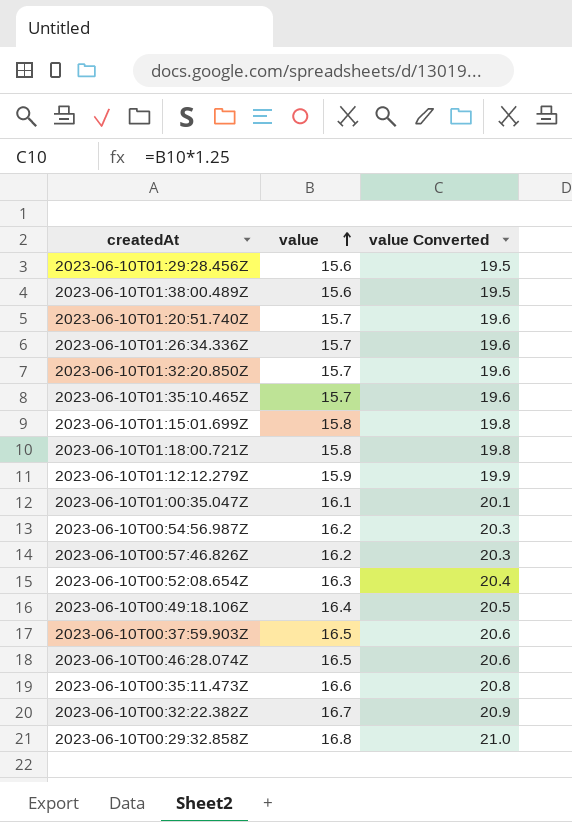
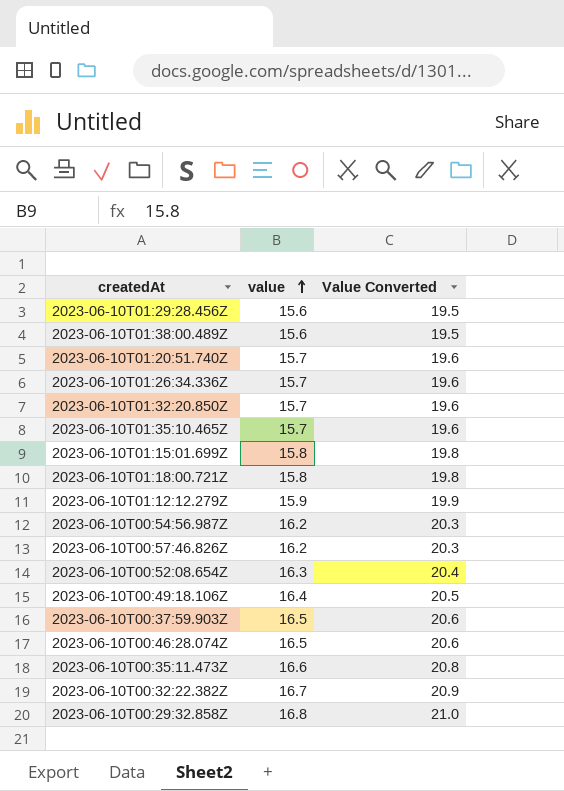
column name: value Converted -> Value Converted
row 2023-06-10T01:00:35.047Z: 16.1 | 20.1 -> none

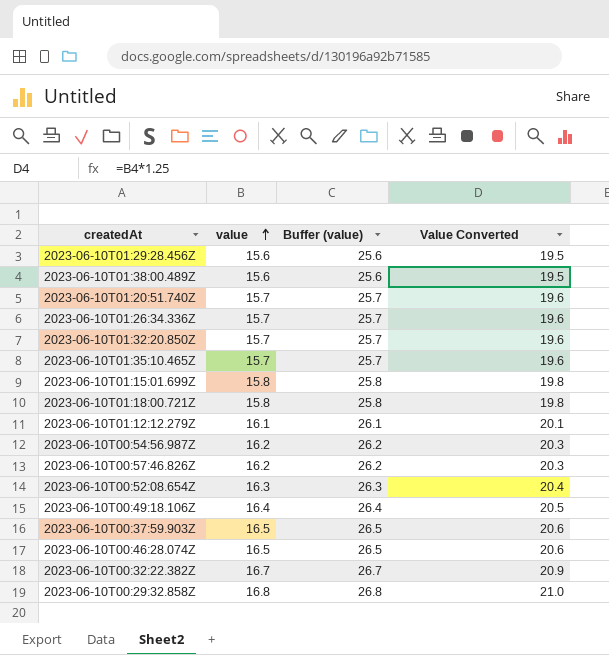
column Buffer (value) | formula: none -> [value] + 10
row 2023-06-10T00:35:11.473Z: 16.6 | 20.8 -> none
2023-06-10T01:12:12.279Z | value: 15.9 -> 16.1
2023-06-10T01:12:12.279Z | Value Converted: 19.9 -> 20.1

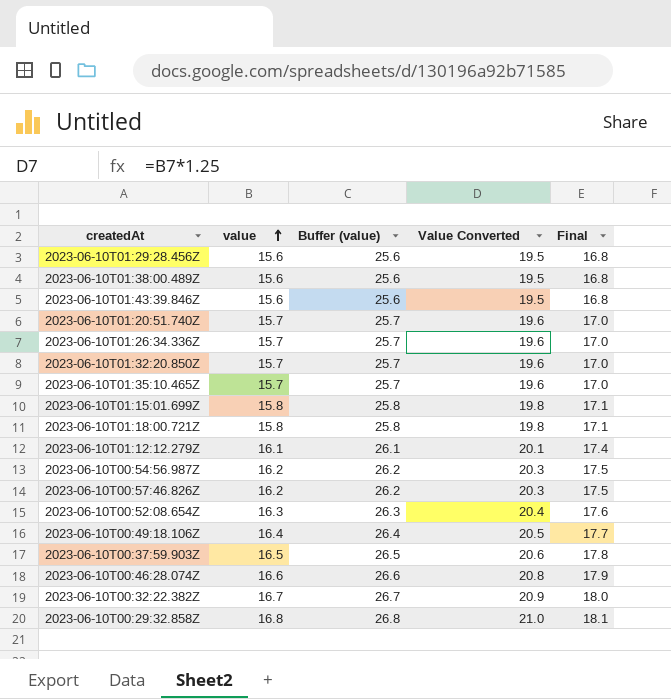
column Final | formula: none -> [value] * 1.08
row 2023-06-10T01:43:39.846Z: none -> 15.6 | 25.6 | 19.5 | 16.8
2023-06-10T00:46:28.074Z | value: 16.5 -> 16.6
2023-06-10T00:46:28.074Z | Buffer (value): 26.5 -> 26.6
2023-06-10T00:46:28.074Z | Value Converted: 20.6 -> 20.8

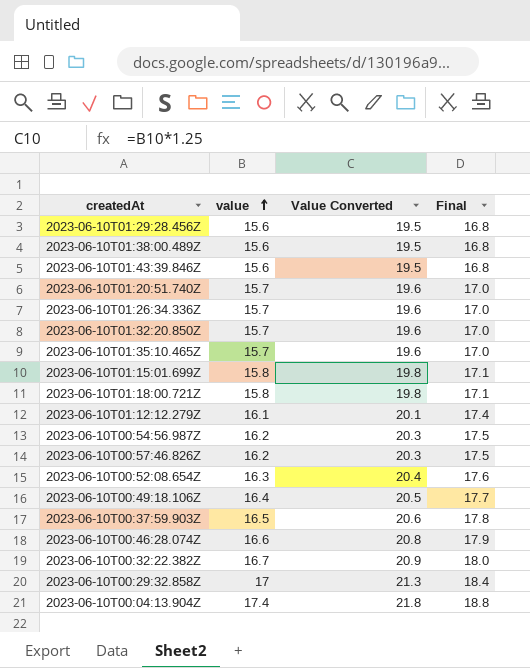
column Buffer (value) | formula: [value] + 10 -> none
2023-06-10T00:29:32.858Z | value: 16.8 -> 17
2023-06-10T00:29:32.858Z | Value Converted: 21.0 -> 21.3
2023-06-10T00:29:32.858Z | Final: 18.1 -> 18.4
row 2023-06-10T00:04:13.904Z: none -> 17.4 | 21.8 | 18.8

